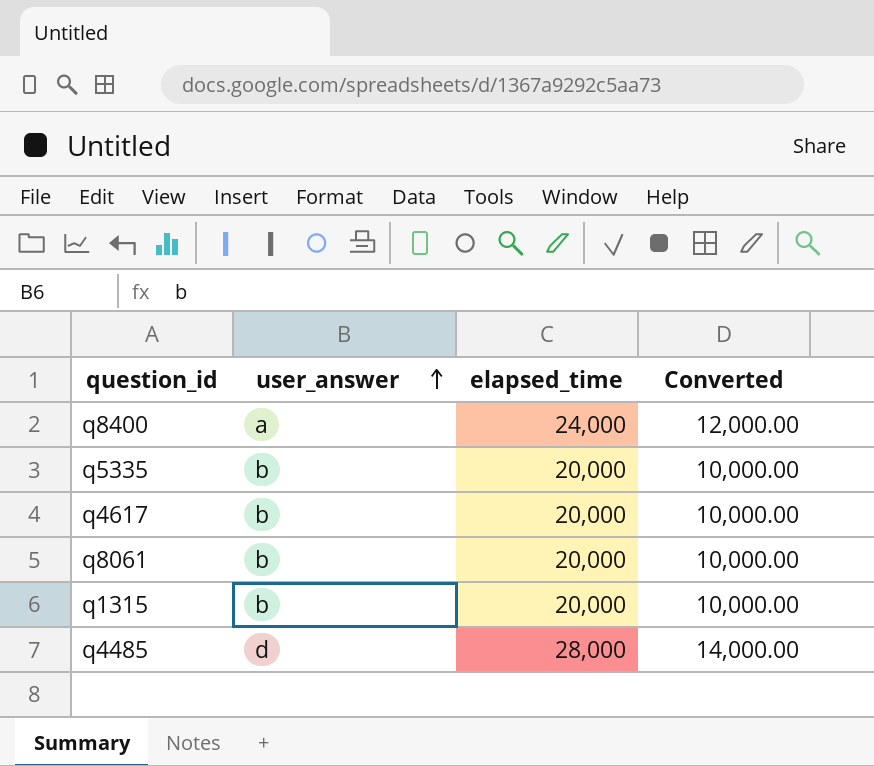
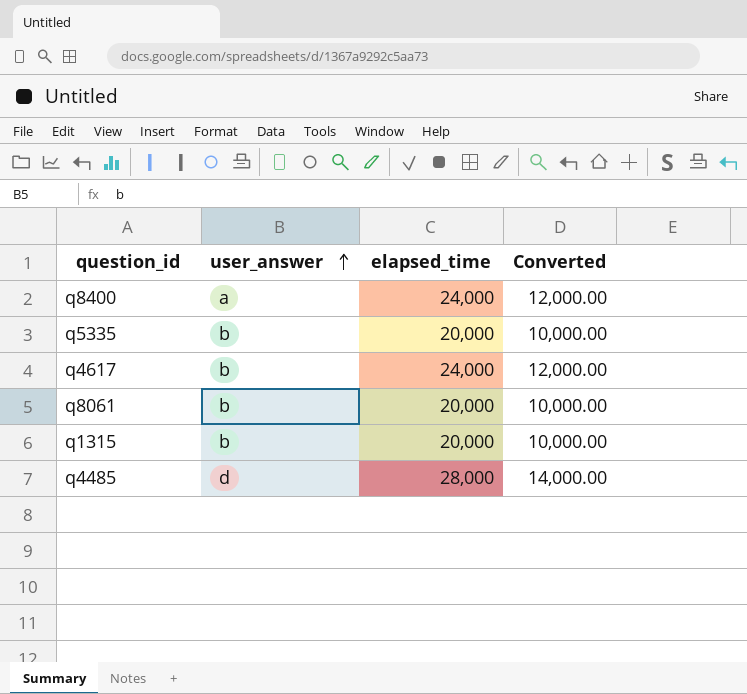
q4617 | elapsed_time: 20,000 -> 24,000
q4617 | Converted: 10,000.00 -> 12,000.00

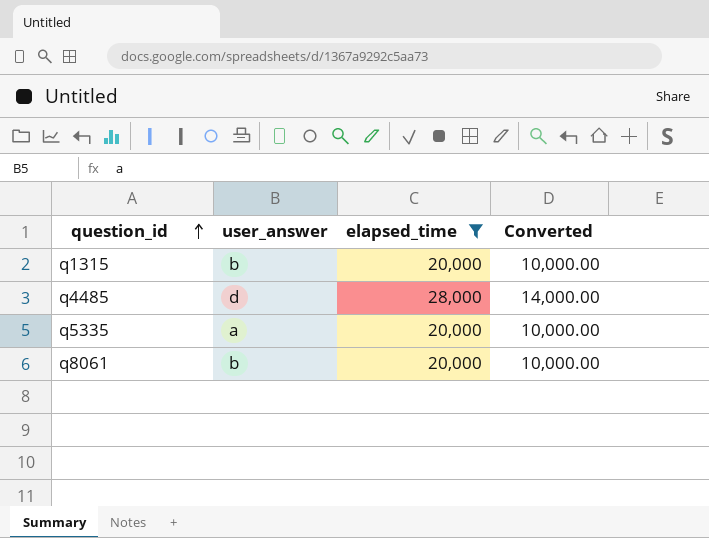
filter: none -> elapsed_time != 24,000
row order: user_answer ascending -> question_id ascending
q5335 | user_answer: b -> a

